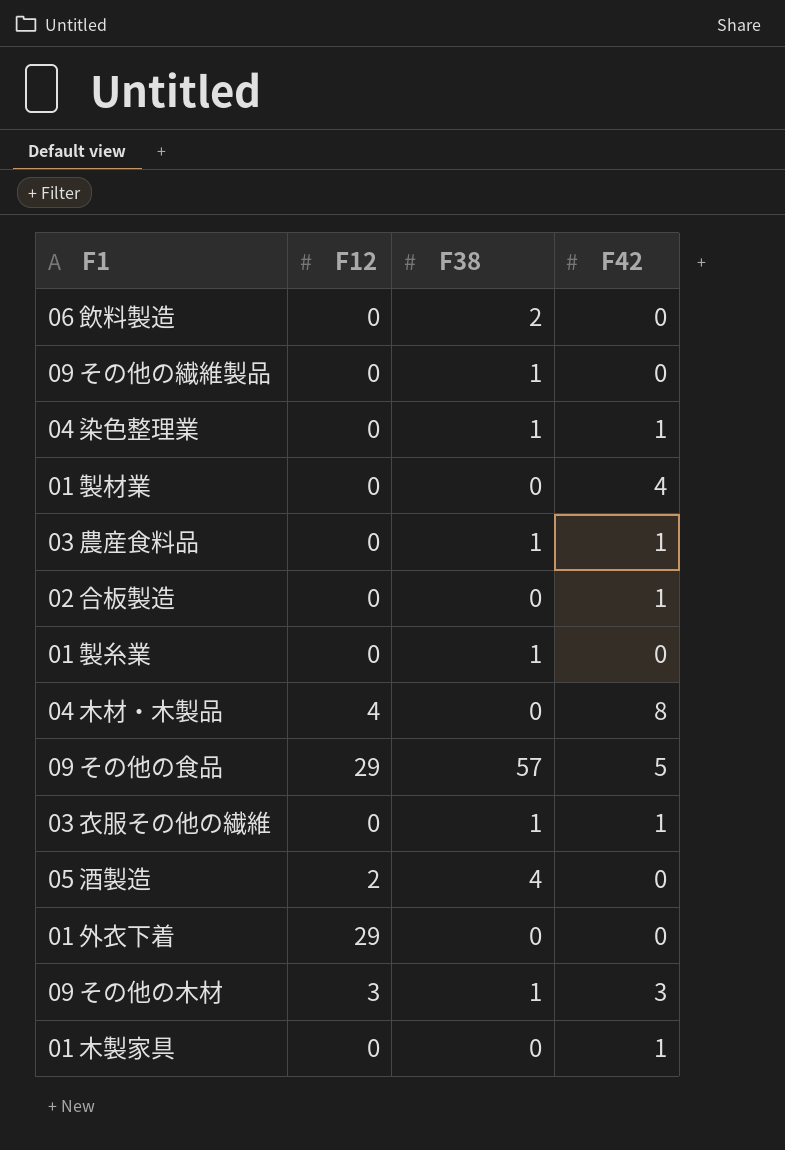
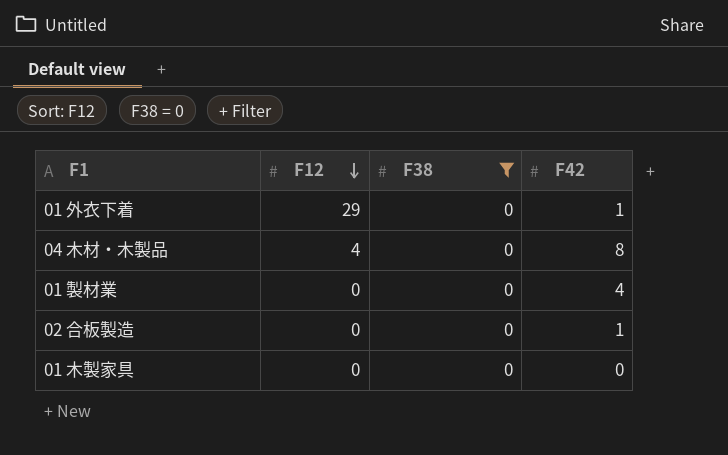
filter: none -> F38 = 0
row order: none -> F12 descending
01 外衣下着 | F42: 0 -> 1
01 木製家具 | F42: 1 -> 0

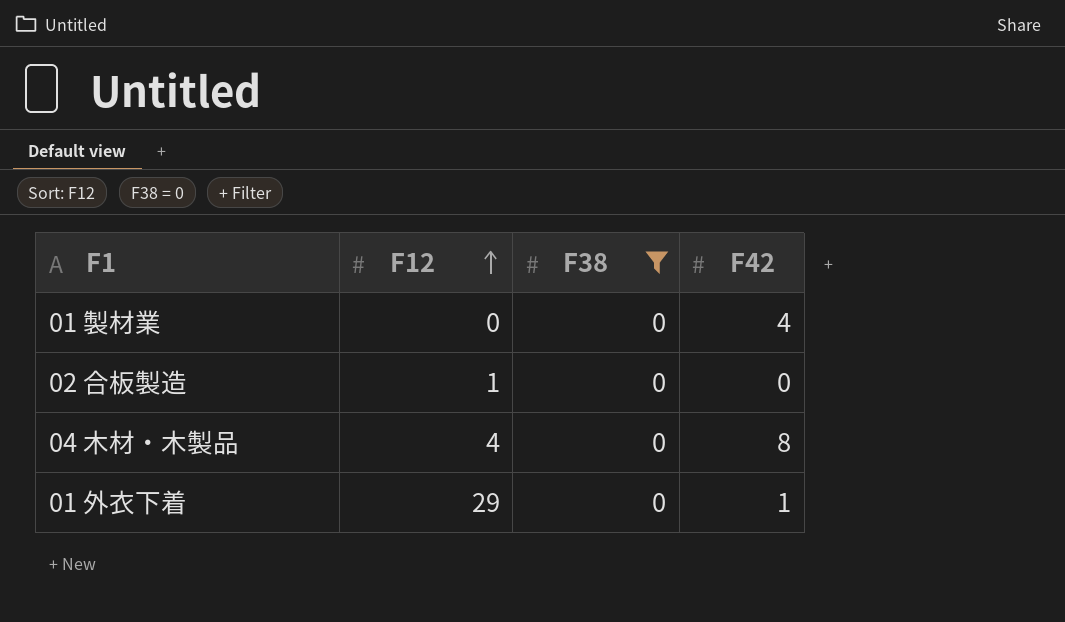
row order: F12 descending -> F12 ascending
row 01 木製家具: 0 | 0 | 0 -> none
02 合板製造 | F12: 0 -> 1
02 合板製造 | F42: 1 -> 0

